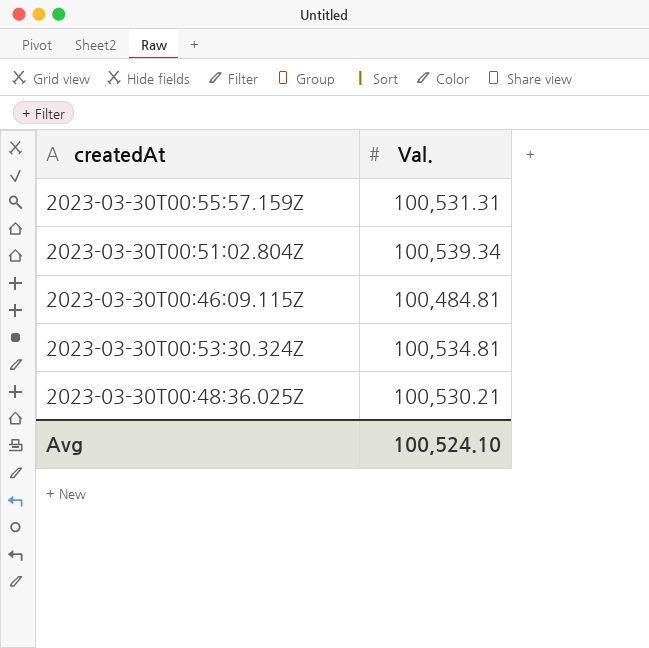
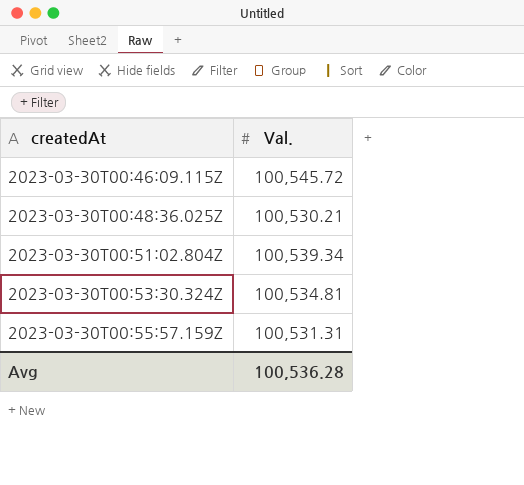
row order: none -> createdAt ascending
2023-03-30T00:46:09.115Z | Val.: 100,484.81 -> 100,545.72
Avg | Val.: 100,524.10 -> 100,536.28

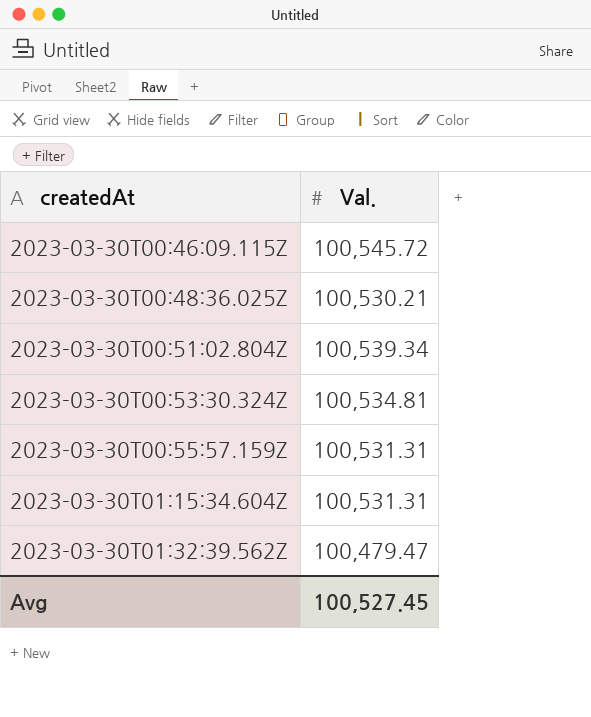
row 2023-03-30T01:15:34.604Z: none -> 100,531.31
row 2023-03-30T01:32:39.562Z: none -> 100,479.47
Avg | Val.: 100,536.28 -> 100,527.45

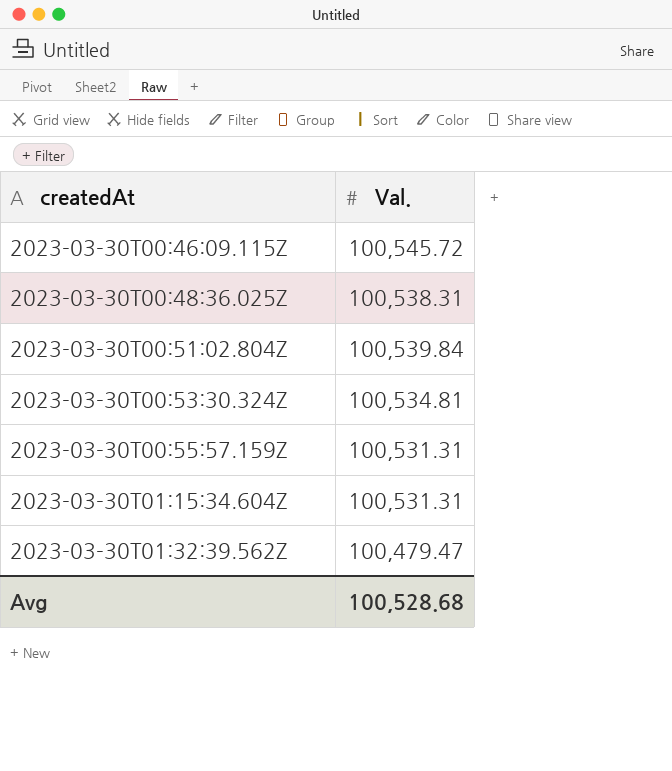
2023-03-30T00:48:36.025Z | Val.: 100,530.21 -> 100,538.31
2023-03-30T00:51:02.804Z | Val.: 100,539.34 -> 100,539.84
Avg | Val.: 100,527.45 -> 100,528.68

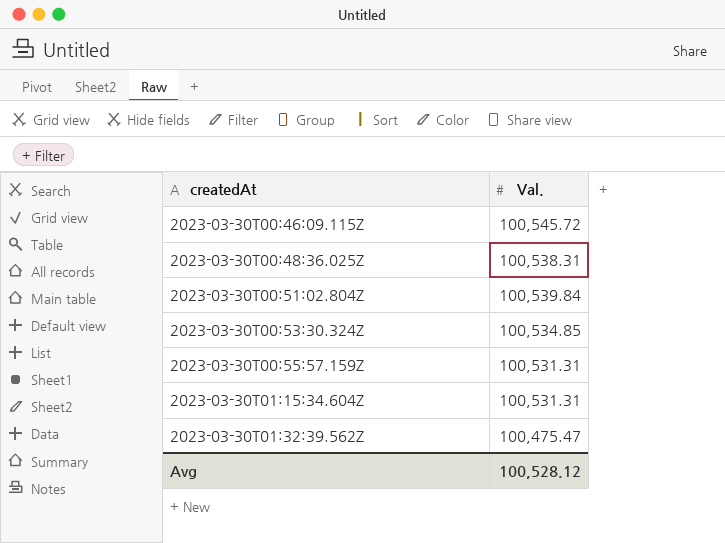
2023-03-30T00:53:30.324Z | Val.: 100,534.81 -> 100,534.85
2023-03-30T01:32:39.562Z | Val.: 100,479.47 -> 100,475.47
Avg | Val.: 100,528.68 -> 100,528.12

